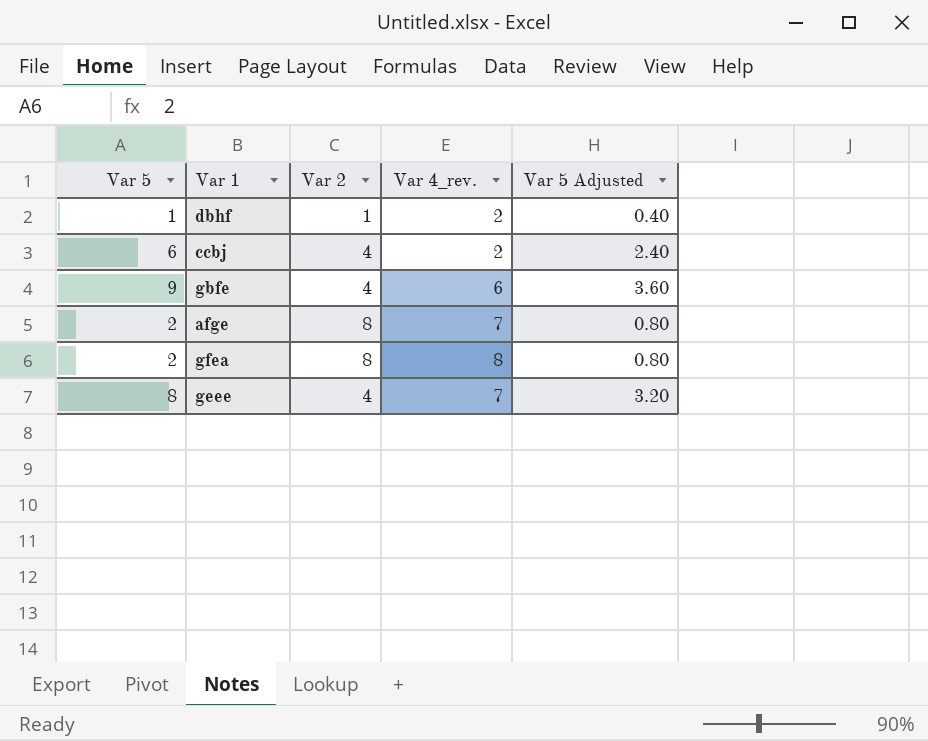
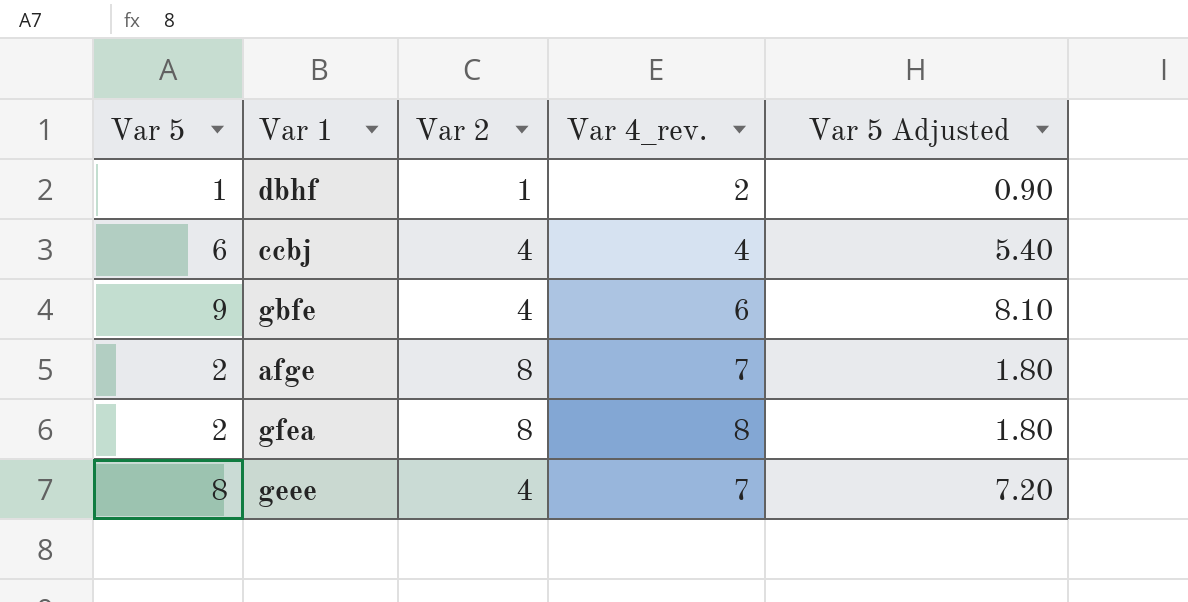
column Var 5 Adjusted | formula: [Var 5] * 0.4 -> [Var 5] * 0.9
ccbj | Var 4_rev.: 2 -> 4

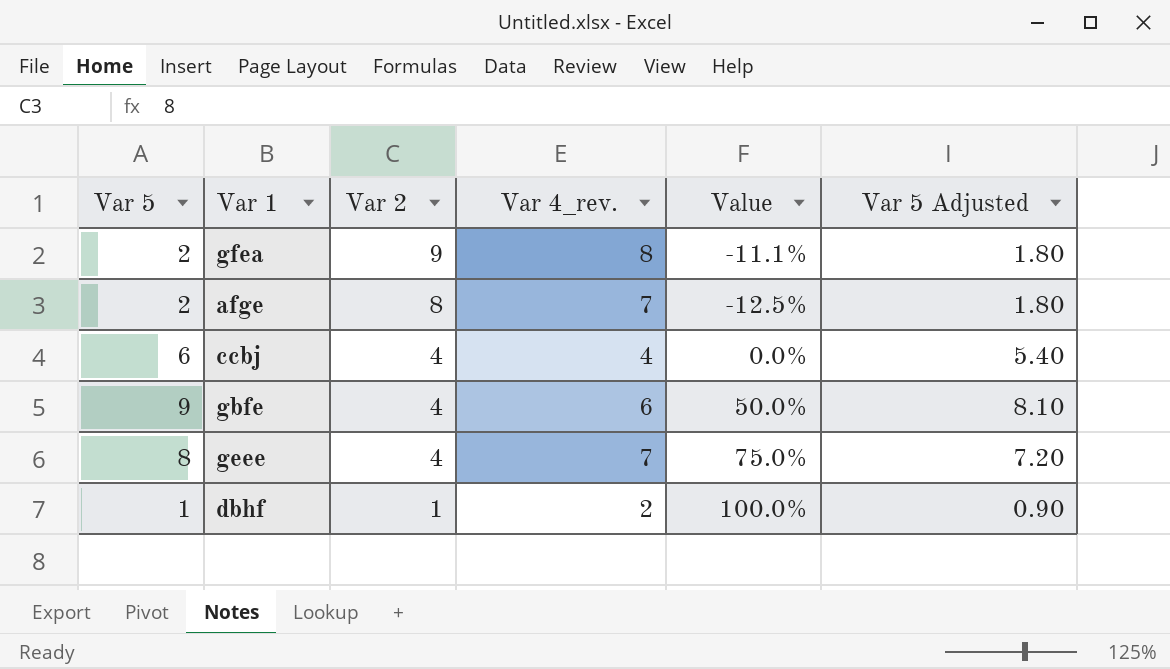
row order: none -> Var 2 descending
column Value | formula: none -> ([Var 4_rev.] - [Var 2]) / [Var 2]
gfea | Var 2: 8 -> 9

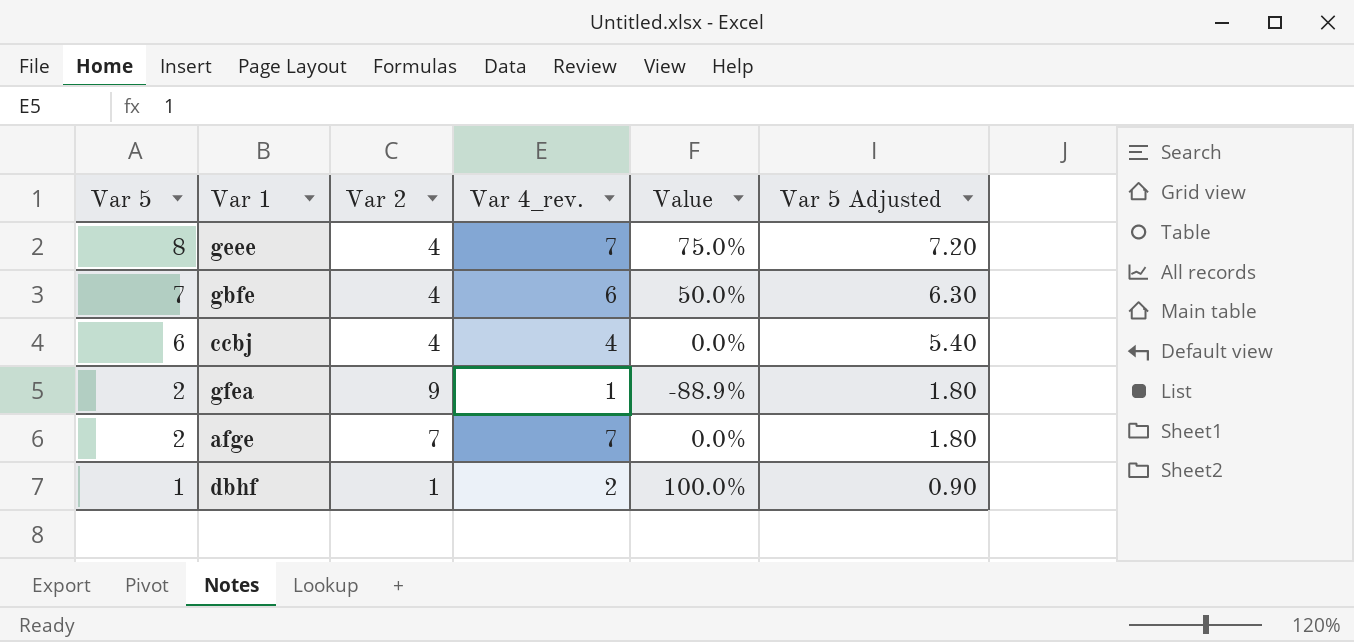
row order: Var 2 descending -> Var 5 descending
gbfe | Var 5: 9 -> 7
gbfe | Var 5 Adjusted: 8.10 -> 6.30
gfea | Var 4_rev.: 8 -> 1
gfea | Value: -11.1% -> -88.9%
afge | Var 2: 8 -> 7
afge | Value: -12.5% -> 0.0%

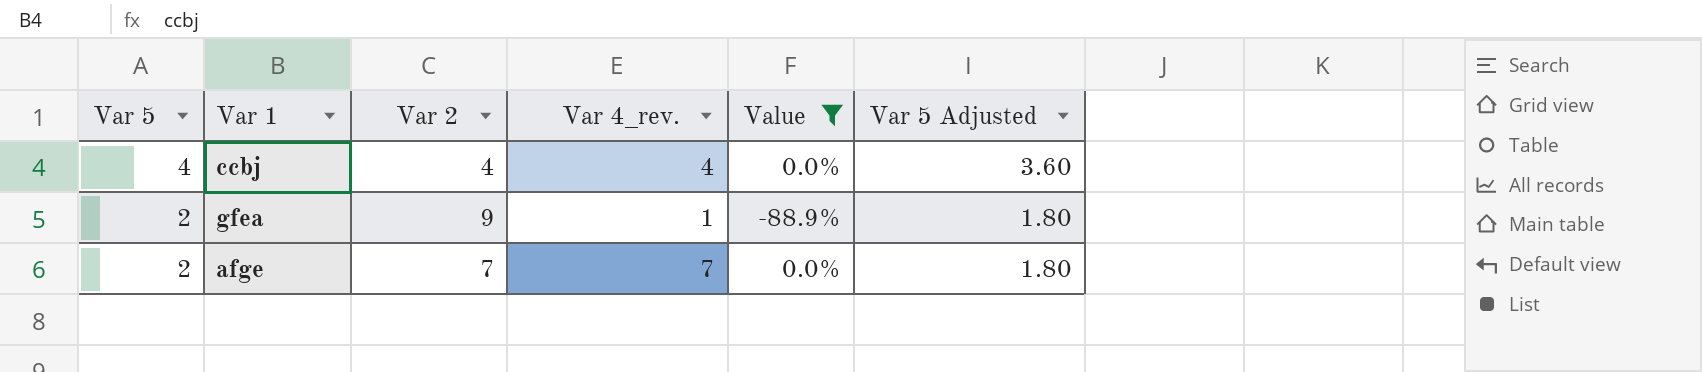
filter: none -> Value <= 0.0%
ccbj | Var 5: 6 -> 4
ccbj | Var 5 Adjusted: 5.40 -> 3.60

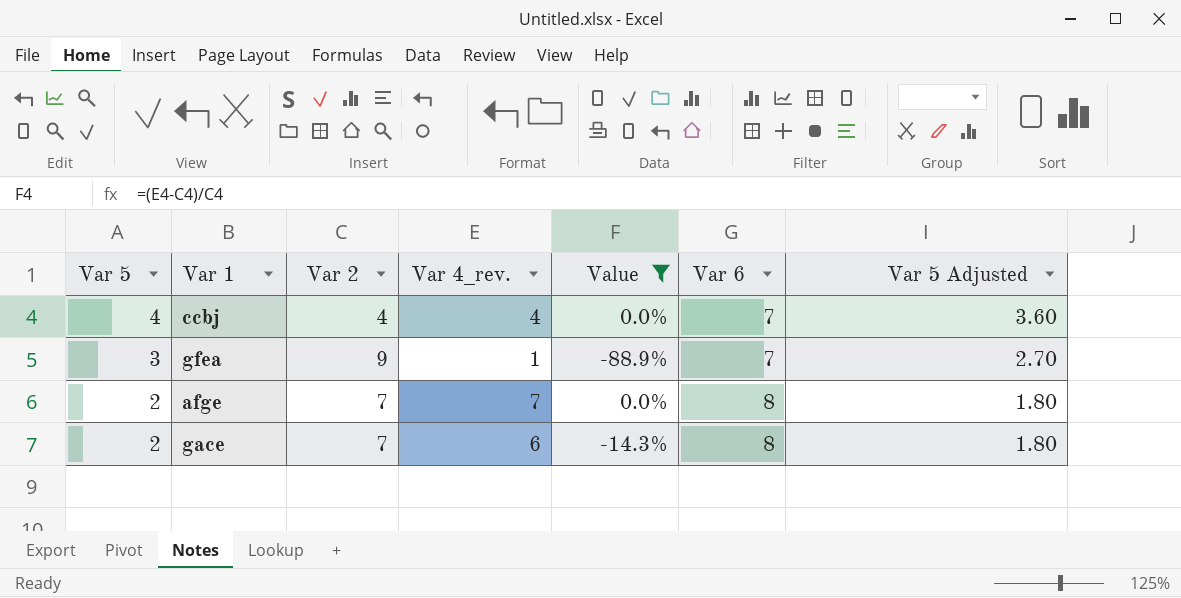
column Var 6 | position: none -> 6
gfea | Var 5: 2 -> 3
gfea | Var 5 Adjusted: 1.80 -> 2.70
row gace: none -> 2 | 7 | 6 | -14.3% | 8 | 1.80

